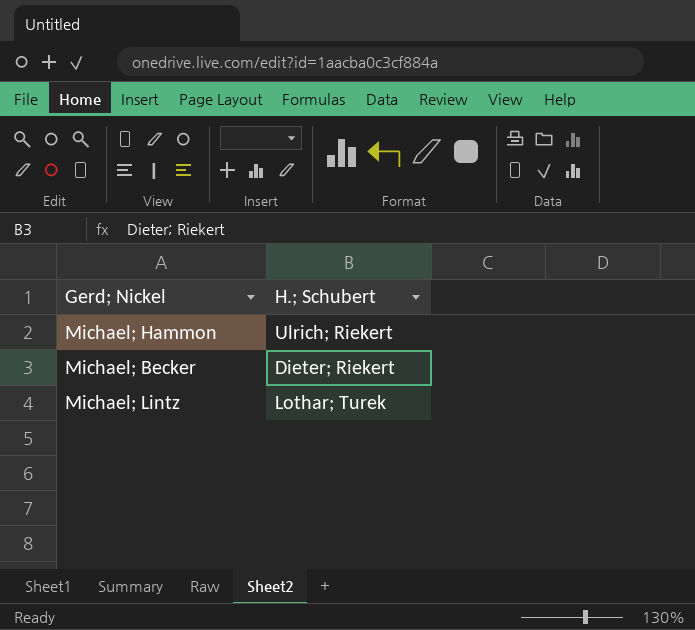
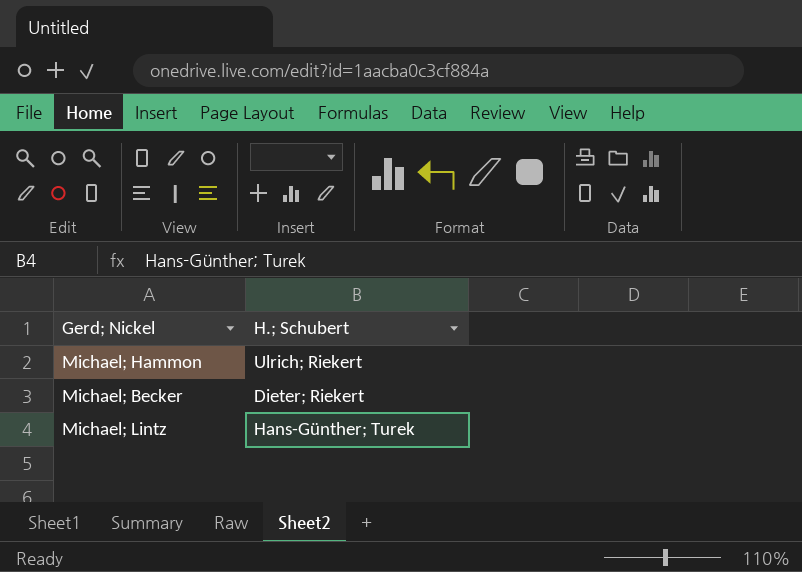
Michael; Lintz | H.; Schubert: Lothar; Turek -> Hans-Günther; Turek

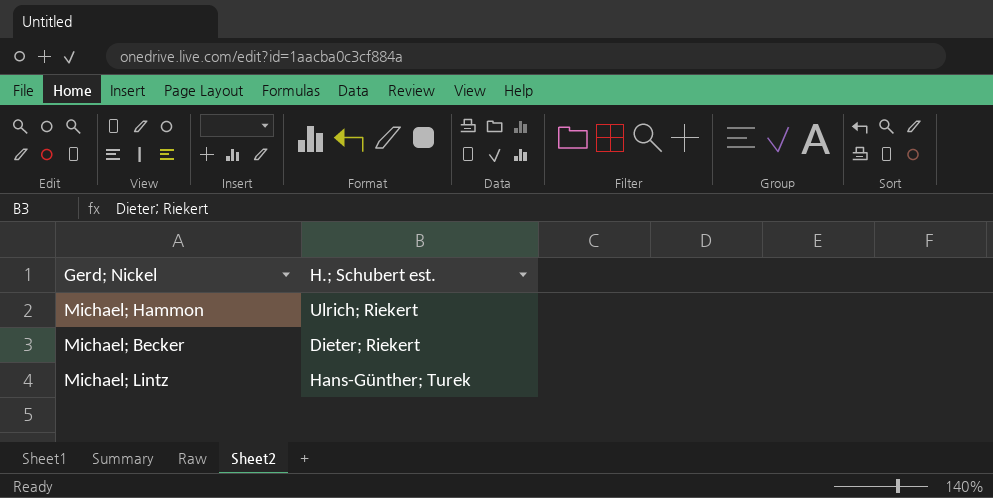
column name: H.; Schubert -> H.; Schubert est.

